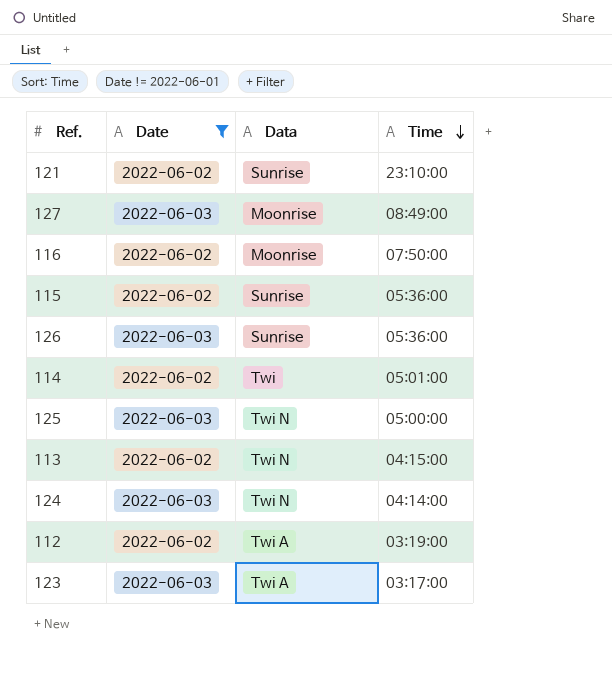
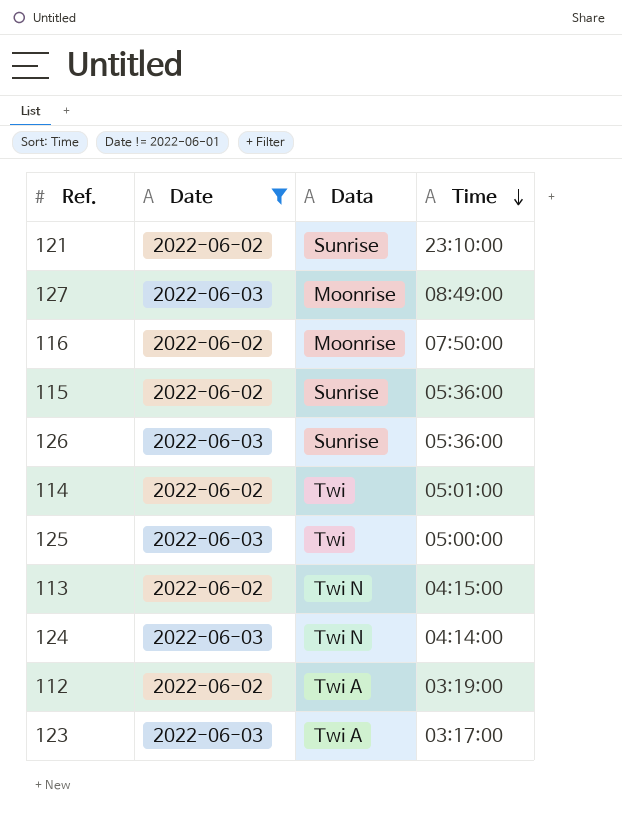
125 | Data: Twi N -> Twi

